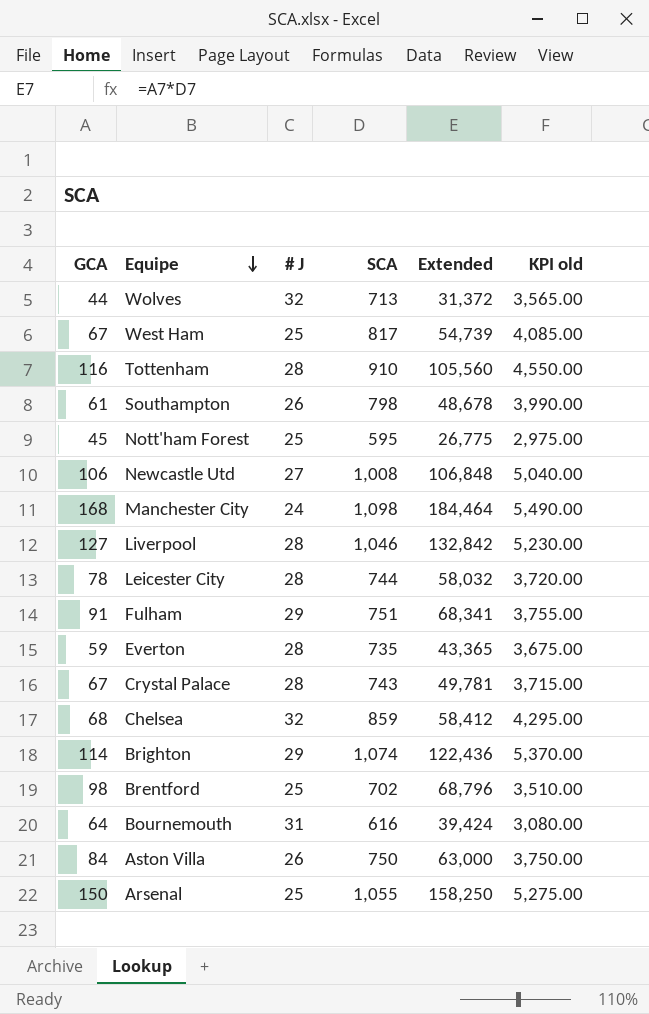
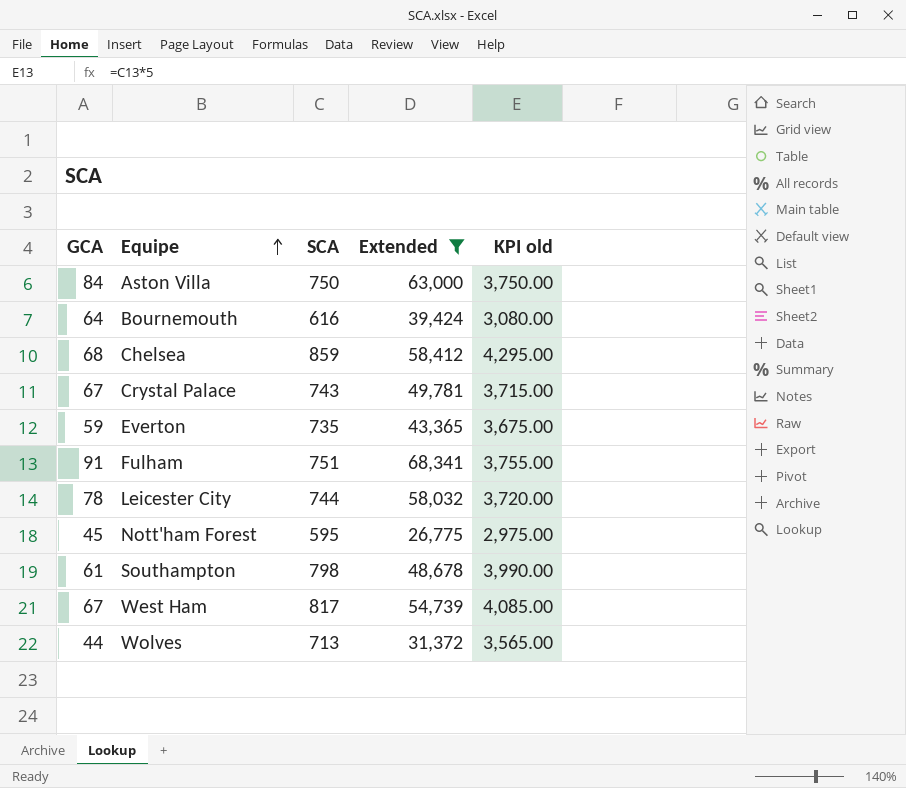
filter: none -> Extended <= 68,341
row order: Equipe descending -> Equipe ascending
column # J | position: 3 -> none

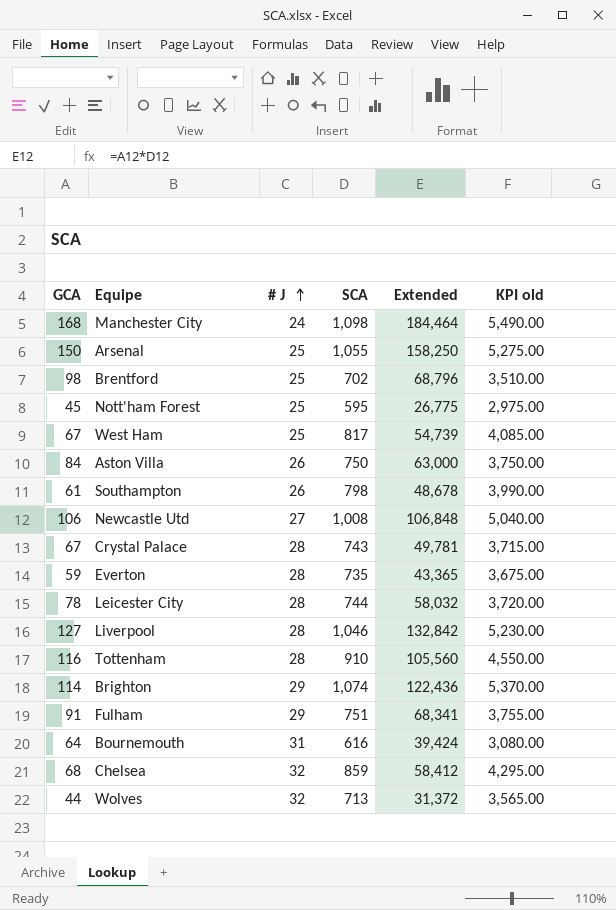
filter: Extended <= 68,341 -> none
row order: Equipe ascending -> # J ascending
column # J | position: none -> 3

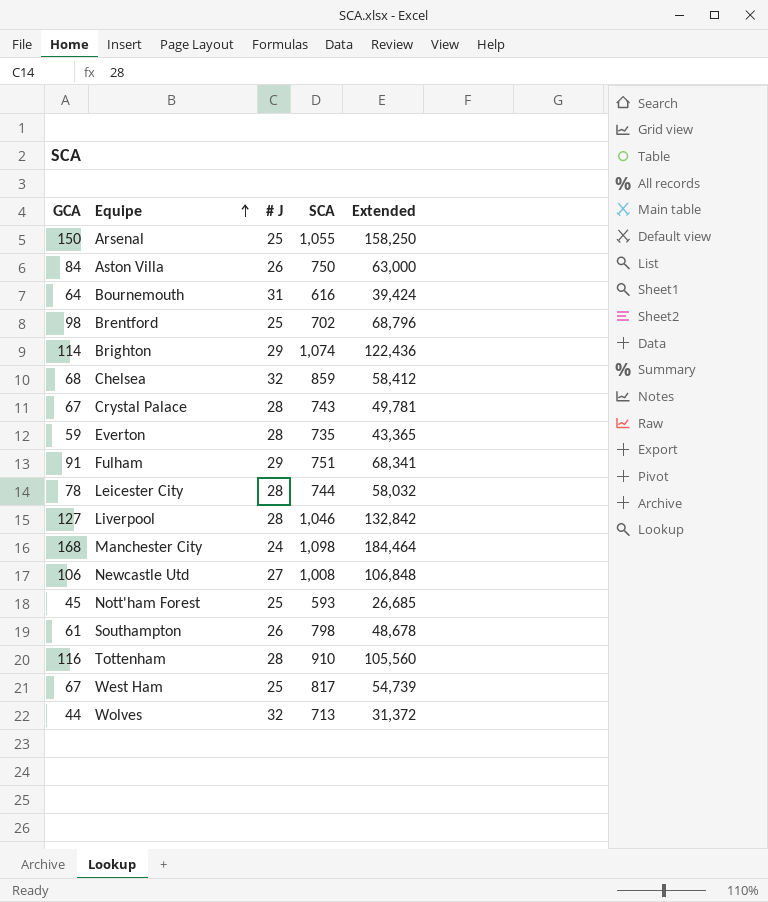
row order: # J ascending -> Equipe ascending
column KPI old | formula: [SCA] * 5 -> none
Nott'ham Forest | SCA: 595 -> 593
Nott'ham Forest | Extended: 26,775 -> 26,685

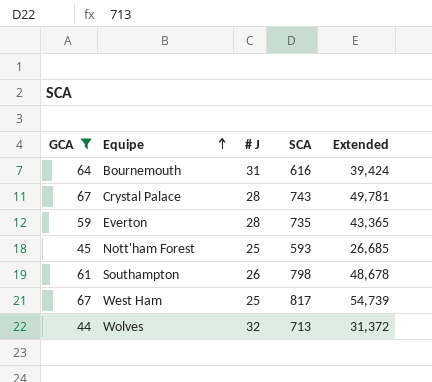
filter: none -> GCA <= 67

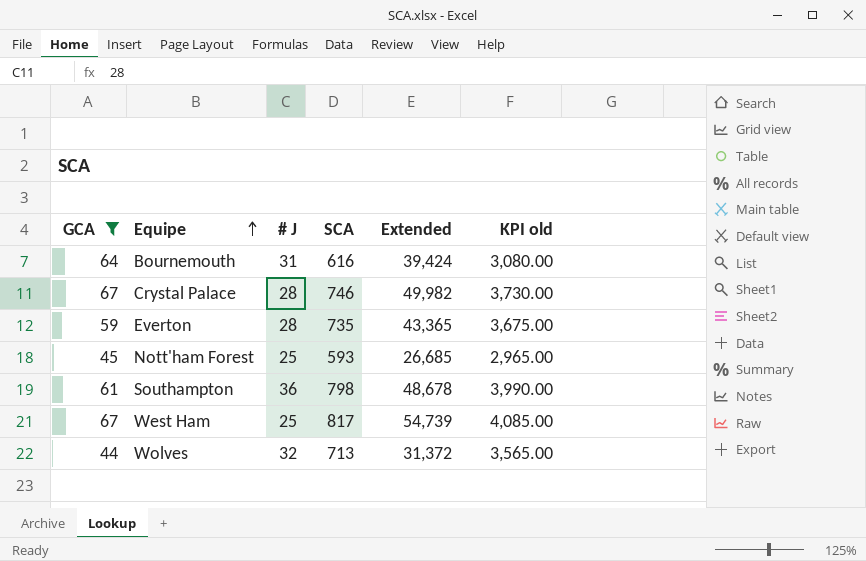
column KPI old | formula: none -> [SCA] * 5
Crystal Palace | SCA: 743 -> 746
Crystal Palace | Extended: 49,781 -> 49,982
Southampton | # J: 26 -> 36

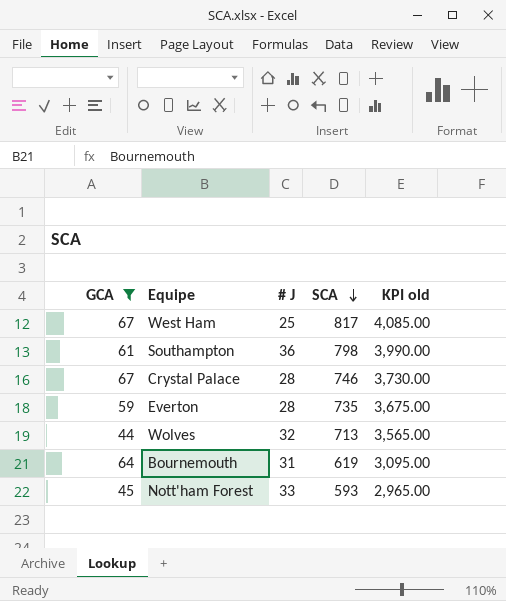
row order: Equipe ascending -> SCA descending
column Extended | formula: [GCA] * [SCA] -> none
Bournemouth | SCA: 616 -> 619
Bournemouth | KPI old: 3,080.00 -> 3,095.00
Nott'ham Forest | # J: 25 -> 33

